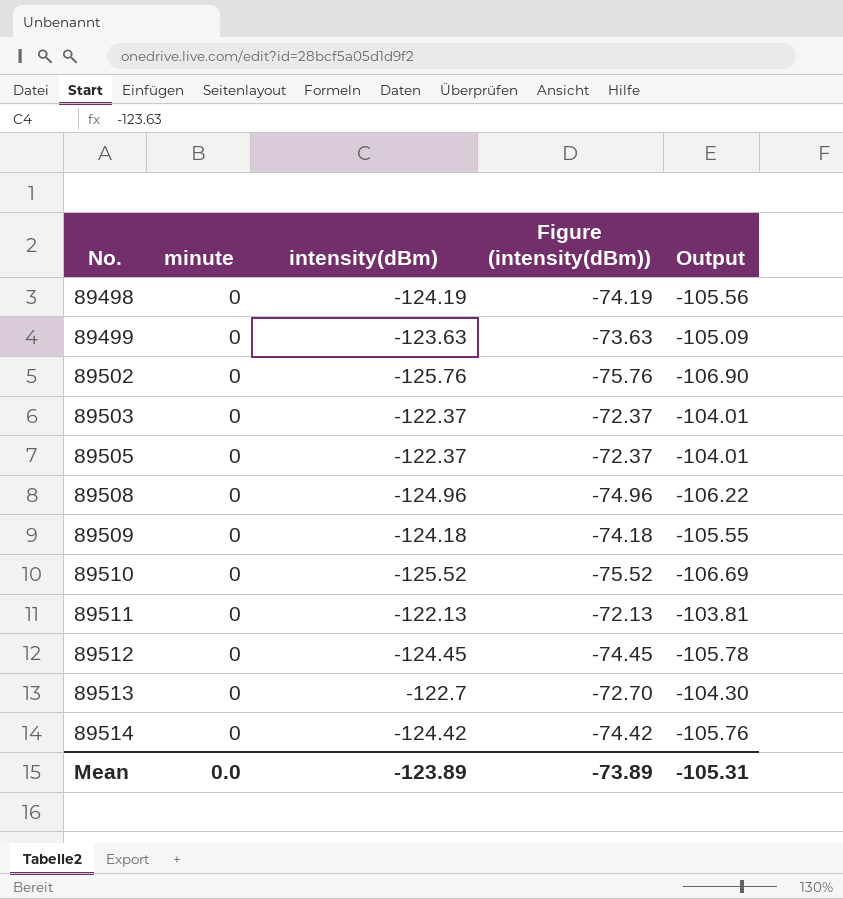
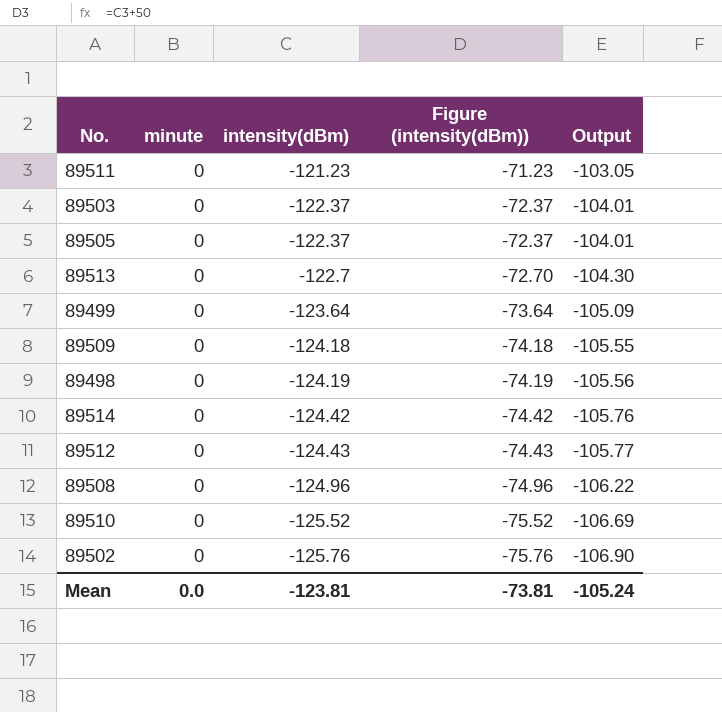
row order: No. ascending -> intensity(dBm) descending
89511 | intensity(dBm): -122.13 -> -121.23
89511 | Figure (intensity(dBm)): -72.13 -> -71.23
89511 | Output: -103.81 -> -103.05
89499 | intensity(dBm): -123.63 -> -123.64
89499 | Figure (intensity(dBm)): -73.63 -> -73.64
89512 | intensity(dBm): -124.45 -> -124.43
89512 | Figure (intensity(dBm)): -74.45 -> -74.43
89512 | Output: -105.78 -> -105.77
Mean | intensity(dBm): -123.89 -> -123.81
Mean | Figure (intensity(dBm)): -73.89 -> -73.81
Mean | Output: -105.31 -> -105.24

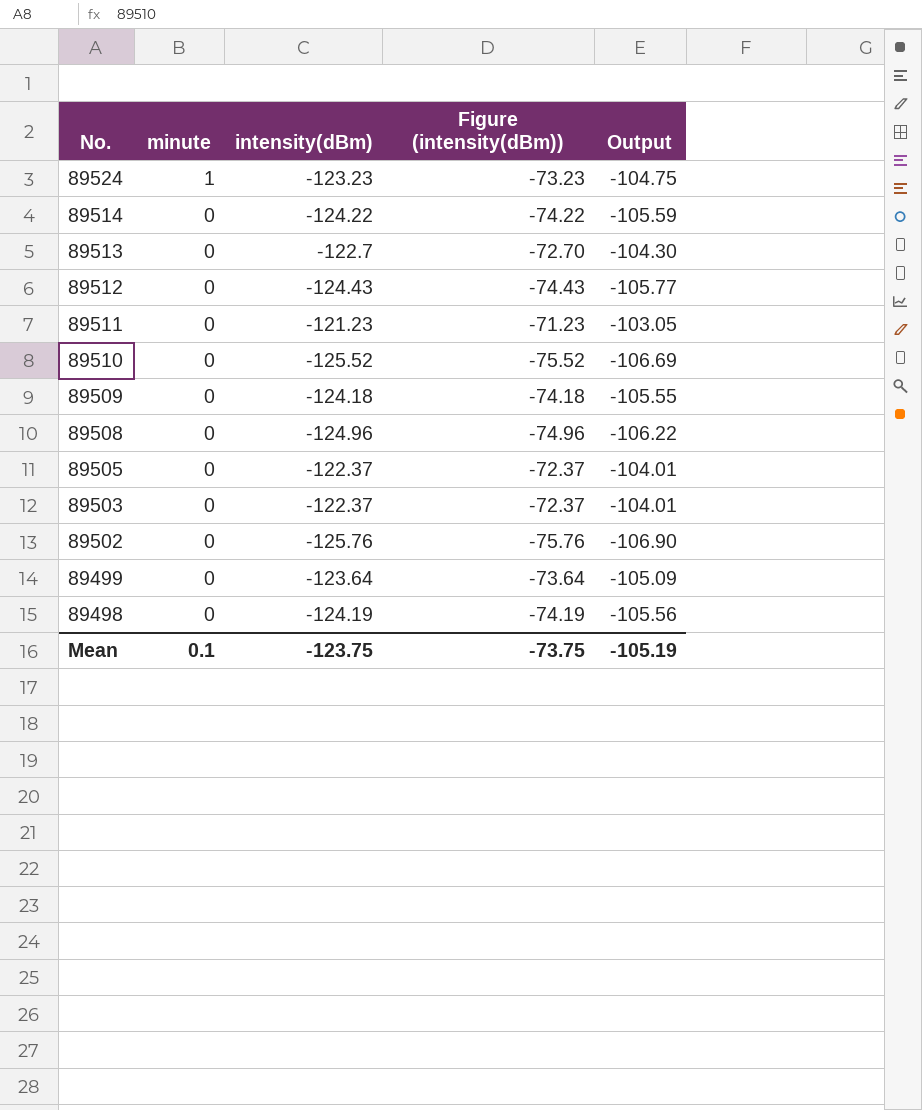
row order: intensity(dBm) descending -> No. descending
row 89524: none -> 1 | -123.23 | -73.23 | -104.75
89514 | intensity(dBm): -124.42 -> -124.22
89514 | Figure (intensity(dBm)): -74.42 -> -74.22
89514 | Output: -105.76 -> -105.59
Mean | minute: 0.0 -> 0.1
Mean | intensity(dBm): -123.81 -> -123.75
Mean | Figure (intensity(dBm)): -73.81 -> -73.75
Mean | Output: -105.24 -> -105.19

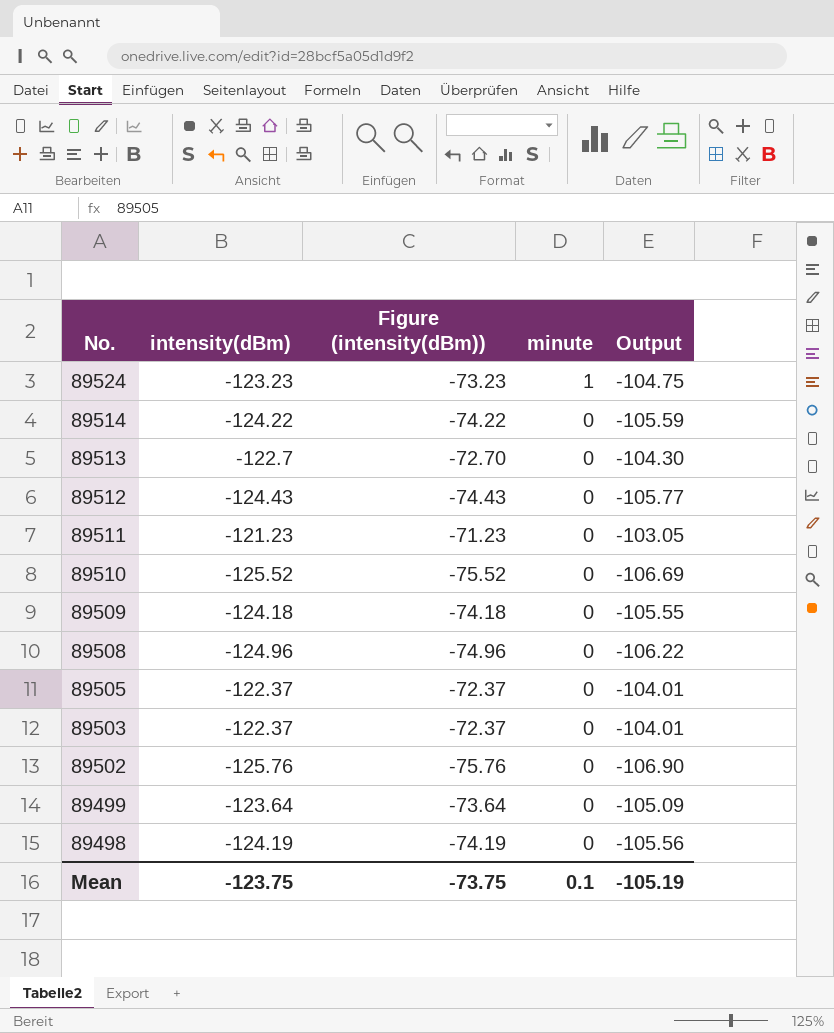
column minute | position: 2 -> 4

